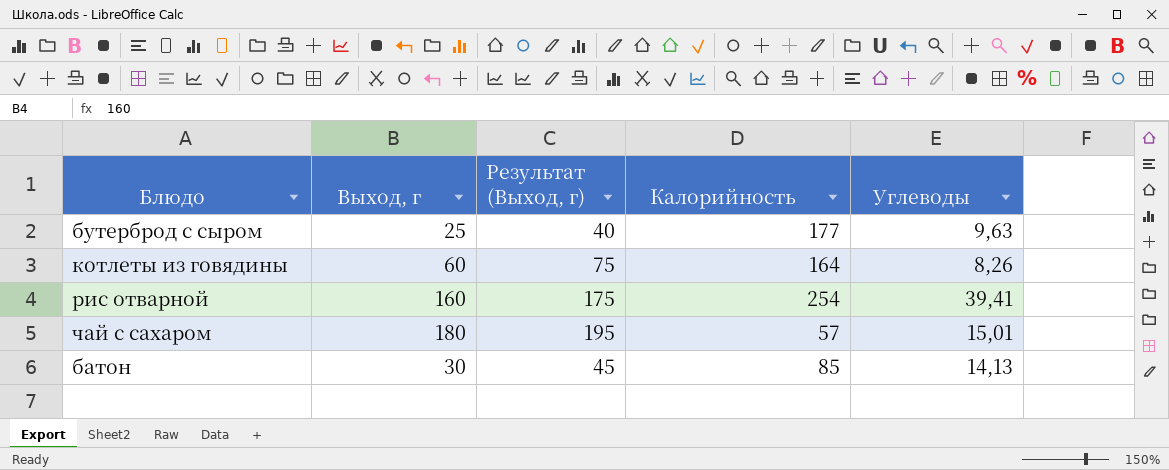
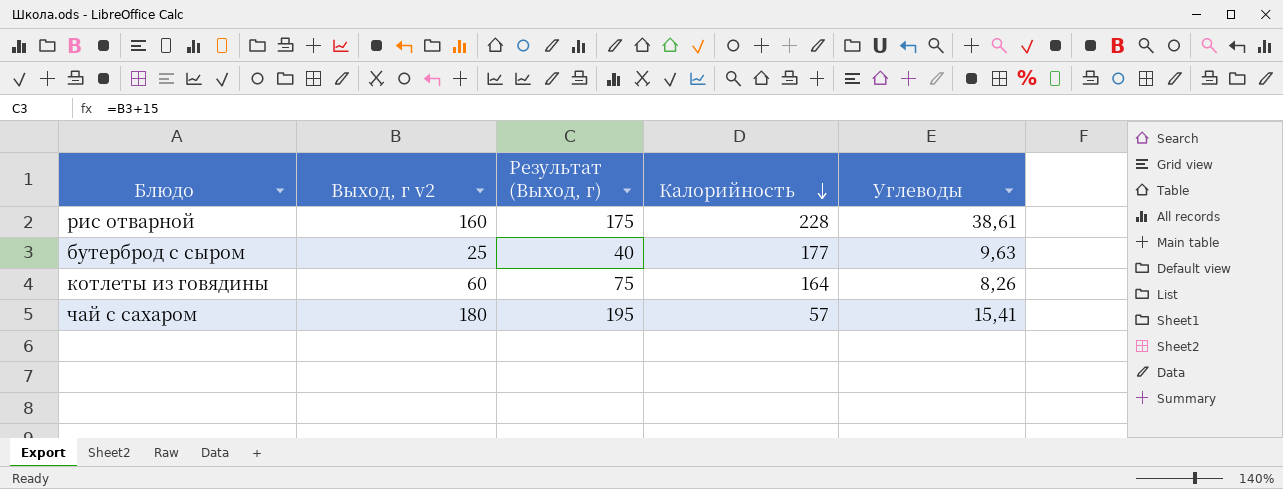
row order: none -> Калорийность descending
column name: Выход, г -> Выход, г v2
row батон: 30 | 45 | 85 | 14,13 -> none
рис отварной | Калорийность: 254 -> 228
рис отварной | Углеводы: 39,41 -> 38,61
чай с сахаром | Углеводы: 15,01 -> 15,41

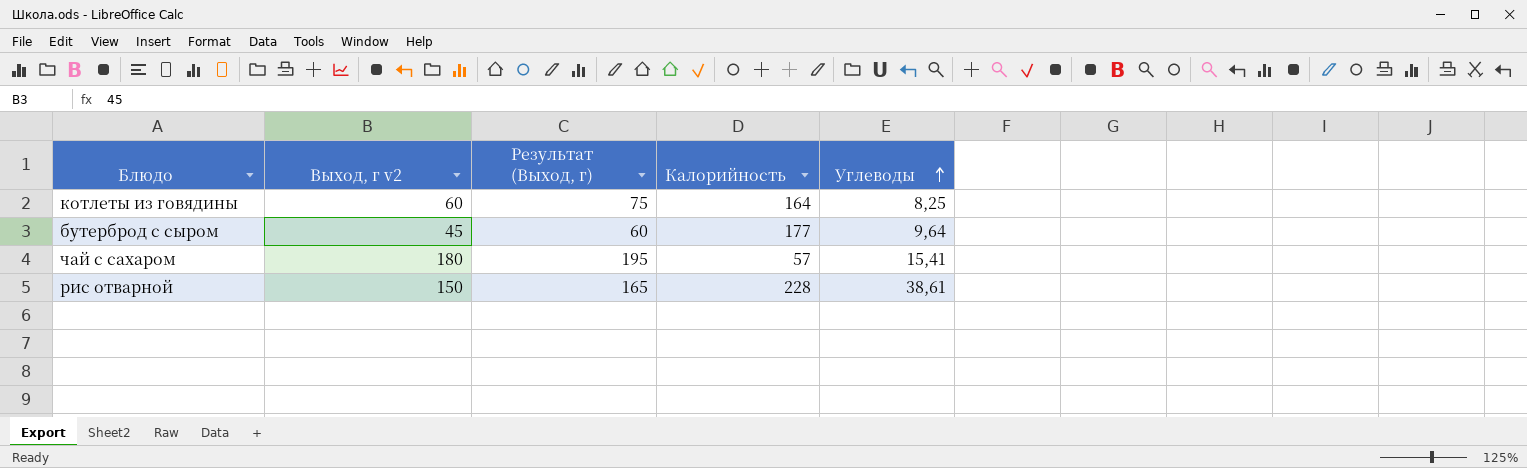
row order: Калорийность descending -> Углеводы ascending
котлеты из говядины | Углеводы: 8,26 -> 8,25
бутерброд с сыром | Выход, г v2: 25 -> 45
бутерброд с сыром | Результат (Выход, г): 40 -> 60
бутерброд с сыром | Углеводы: 9,63 -> 9,64
рис отварной | Выход, г v2: 160 -> 150
рис отварной | Результат (Выход, г): 175 -> 165

